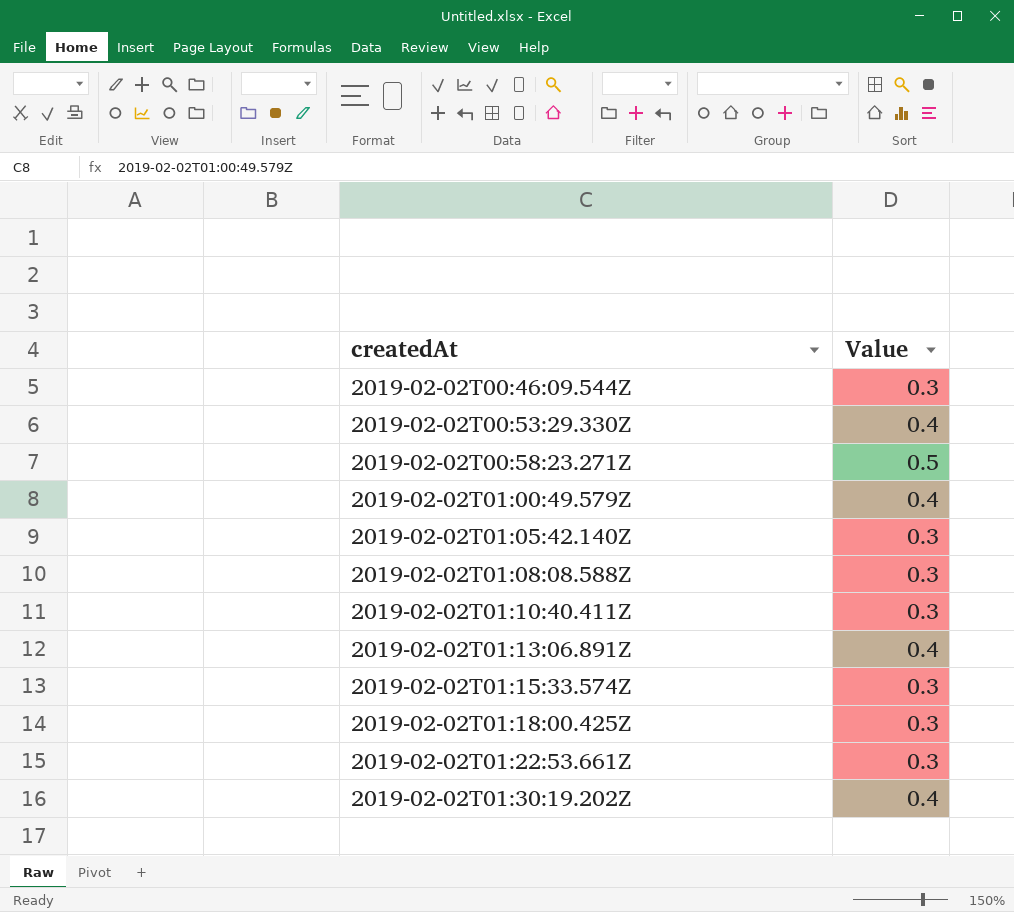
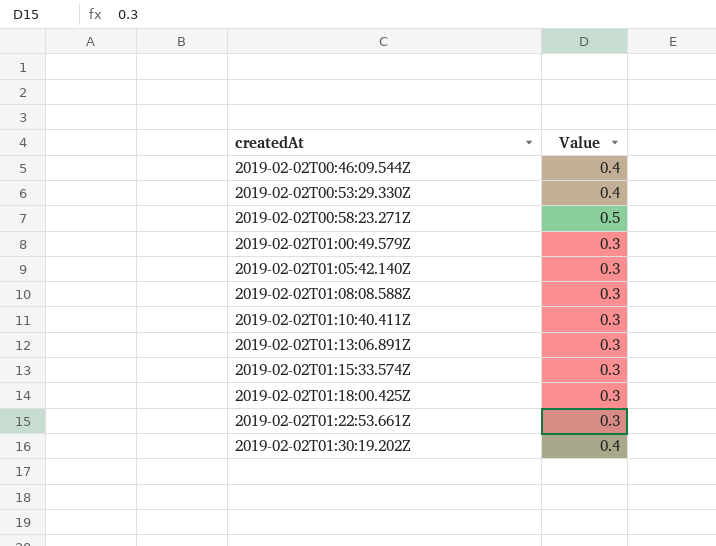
2019-02-02T00:46:09.544Z | Value: 0.3 -> 0.4
2019-02-02T01:00:49.579Z | Value: 0.4 -> 0.3
2019-02-02T01:13:06.891Z | Value: 0.4 -> 0.3

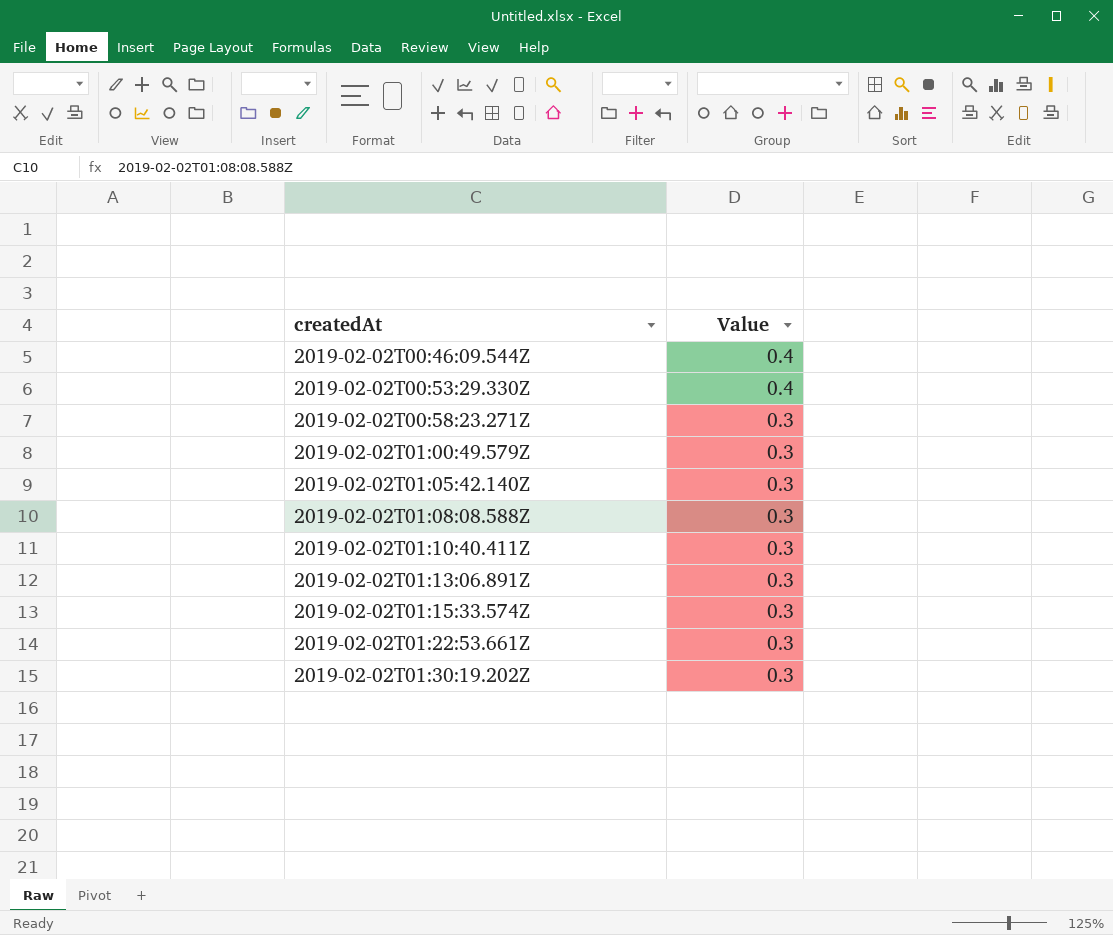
row 2019-02-02T01:18:00.425Z: 0.3 -> none
2019-02-02T00:58:23.271Z | Value: 0.5 -> 0.3
2019-02-02T01:30:19.202Z | Value: 0.4 -> 0.3

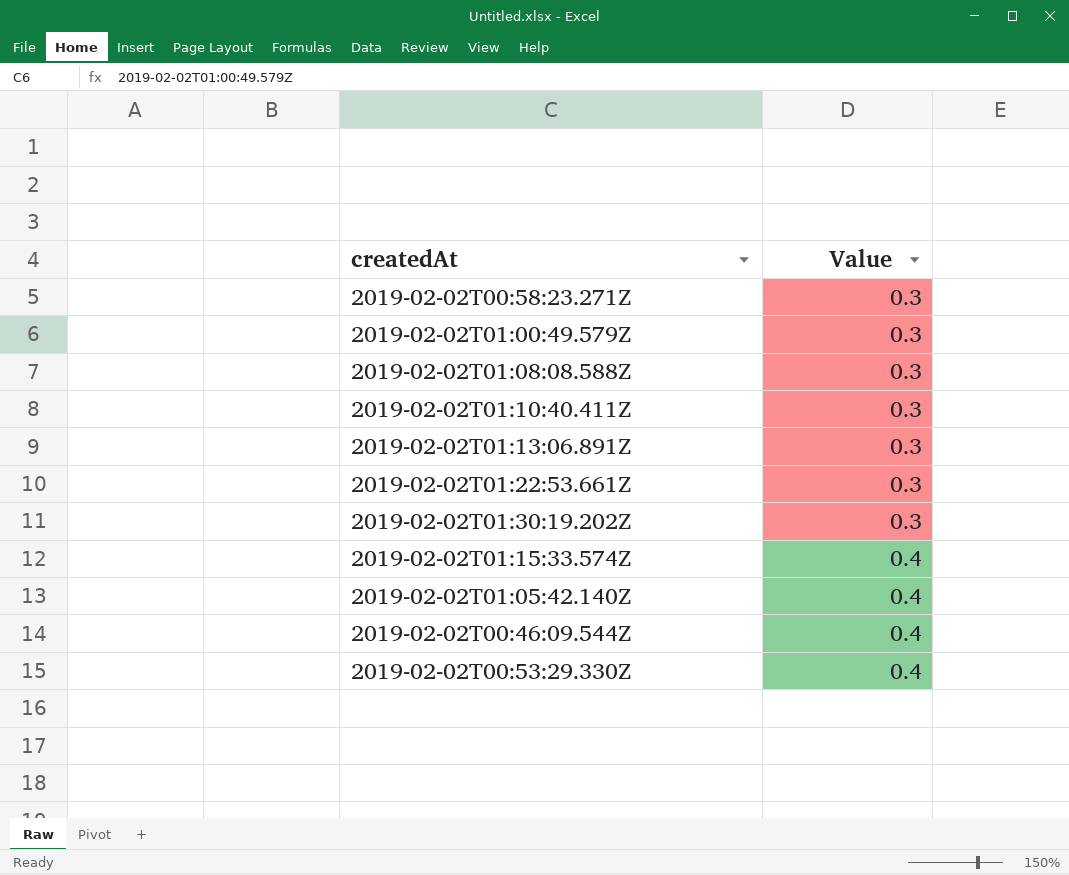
row order: createdAt ascending -> Value ascending
2019-02-02T01:15:33.574Z | Value: 0.3 -> 0.4
2019-02-02T01:05:42.140Z | Value: 0.3 -> 0.4

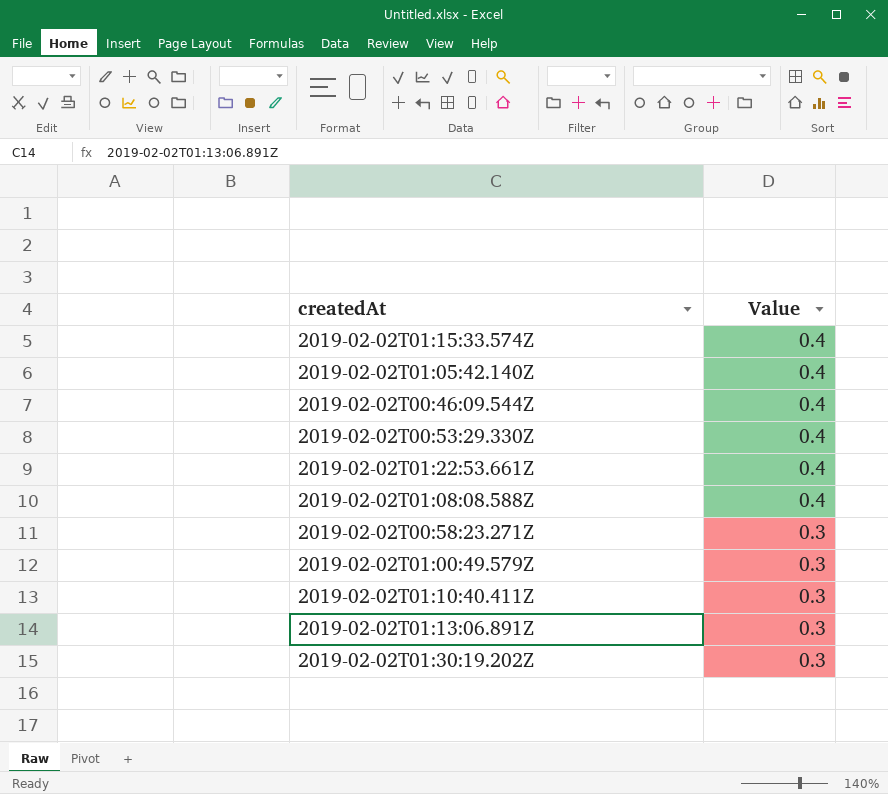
row order: Value ascending -> Value descending
2019-02-02T01:22:53.661Z | Value: 0.3 -> 0.4
2019-02-02T01:08:08.588Z | Value: 0.3 -> 0.4

